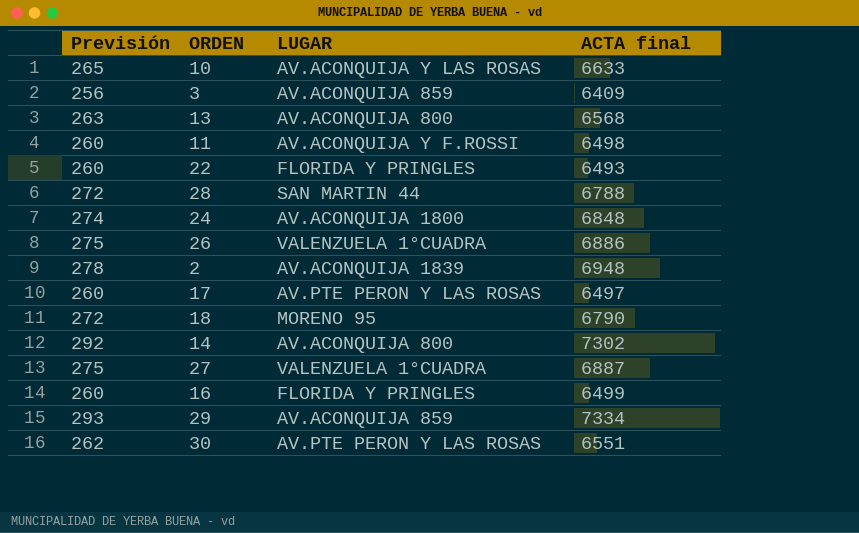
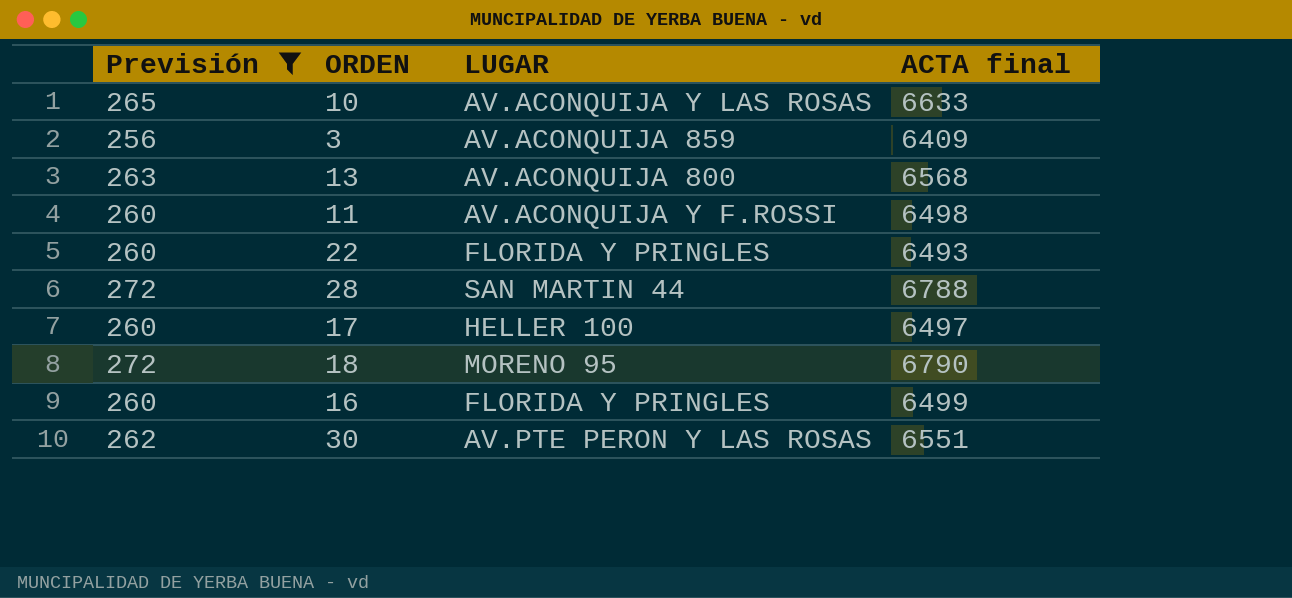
filter: none -> Previsión <= 272
17 | LUGAR: AV.PTE PERON Y LAS ROSAS -> HELLER 100

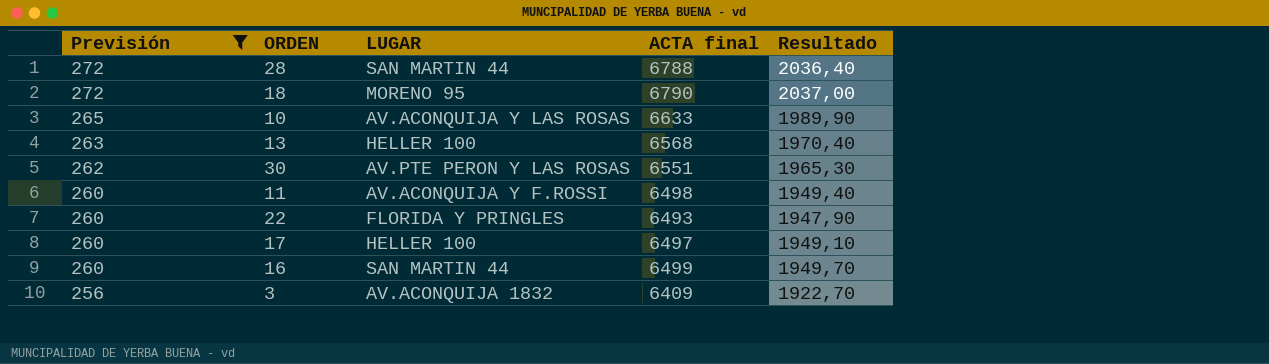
row order: none -> Previsión descending
column Resultado | formula: none -> [ACTA final] * 0,3
13 | LUGAR: AV.ACONQUIJA 800 -> HELLER 100
16 | LUGAR: FLORIDA Y PRINGLES -> SAN MARTIN 44
3 | LUGAR: AV.ACONQUIJA 859 -> AV.ACONQUIJA 1832

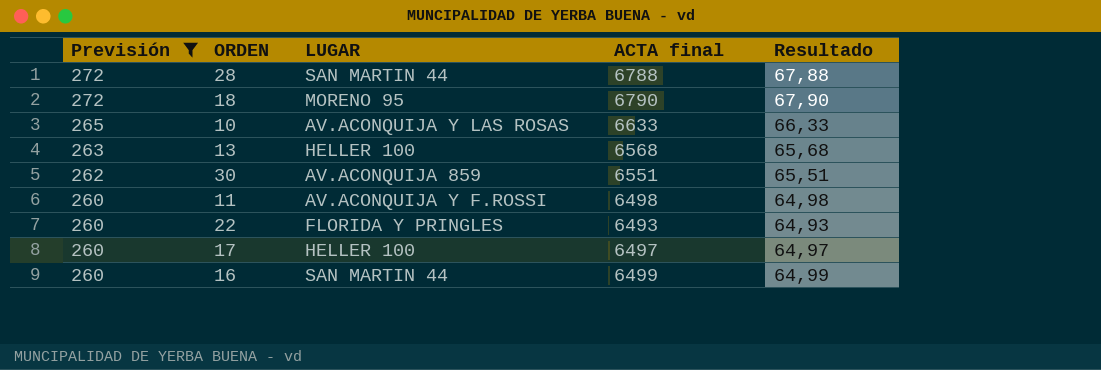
column Resultado | formula: [ACTA final] * 0,3 -> [ACTA final] * 0,01
row 3: 256 | AV.ACONQUIJA 1832 | 6409 | 1922,70 -> none
30 | LUGAR: AV.PTE PERON Y LAS ROSAS -> AV.ACONQUIJA 859

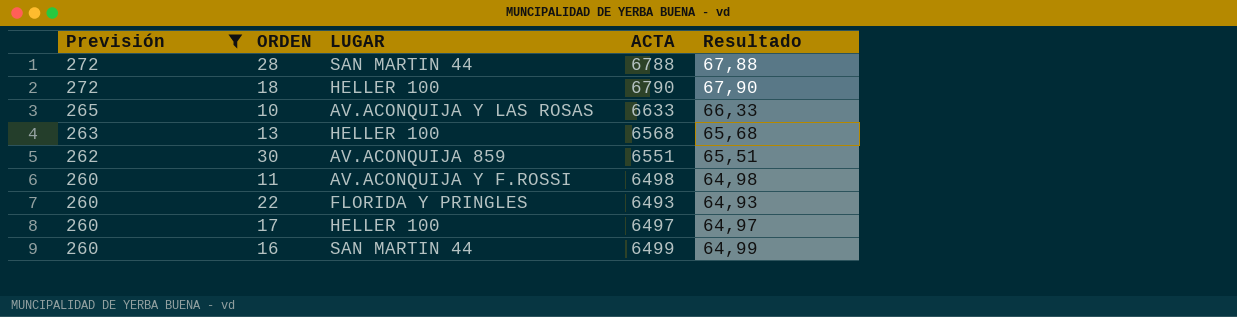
column name: ACTA final -> ACTA
18 | LUGAR: MORENO 95 -> HELLER 100

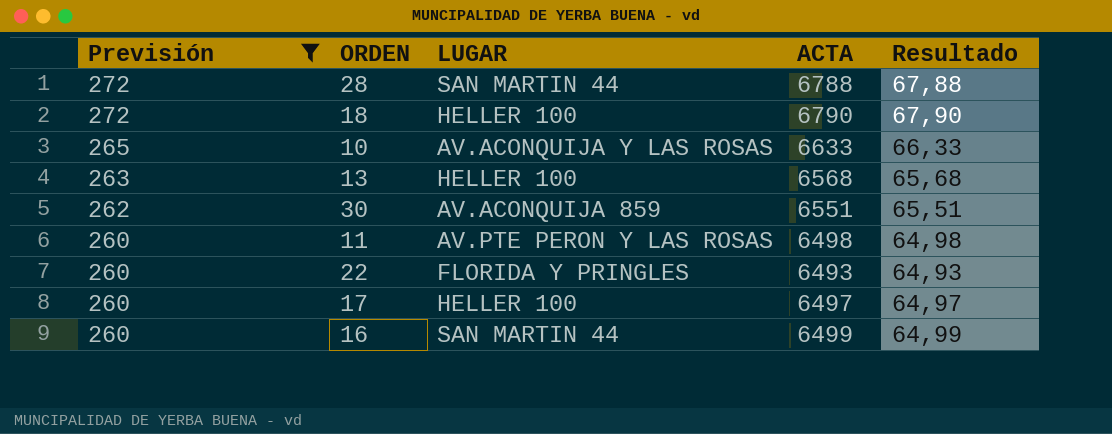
11 | LUGAR: AV.ACONQUIJA Y F.ROSSI -> AV.PTE PERON Y LAS ROSAS

